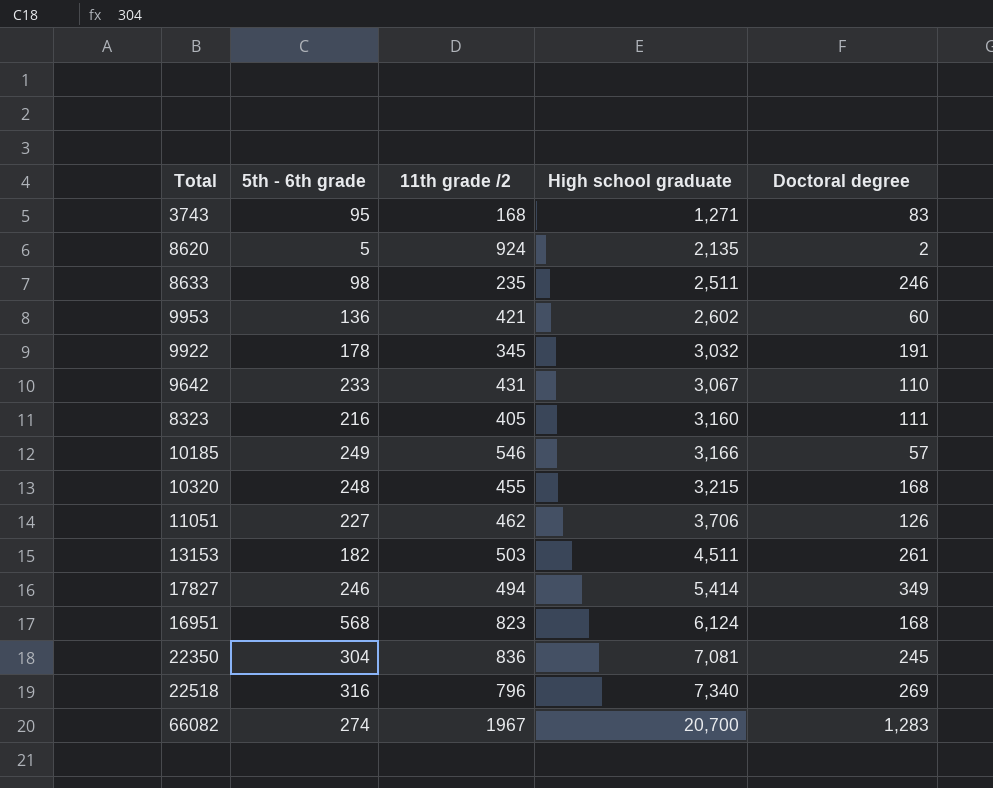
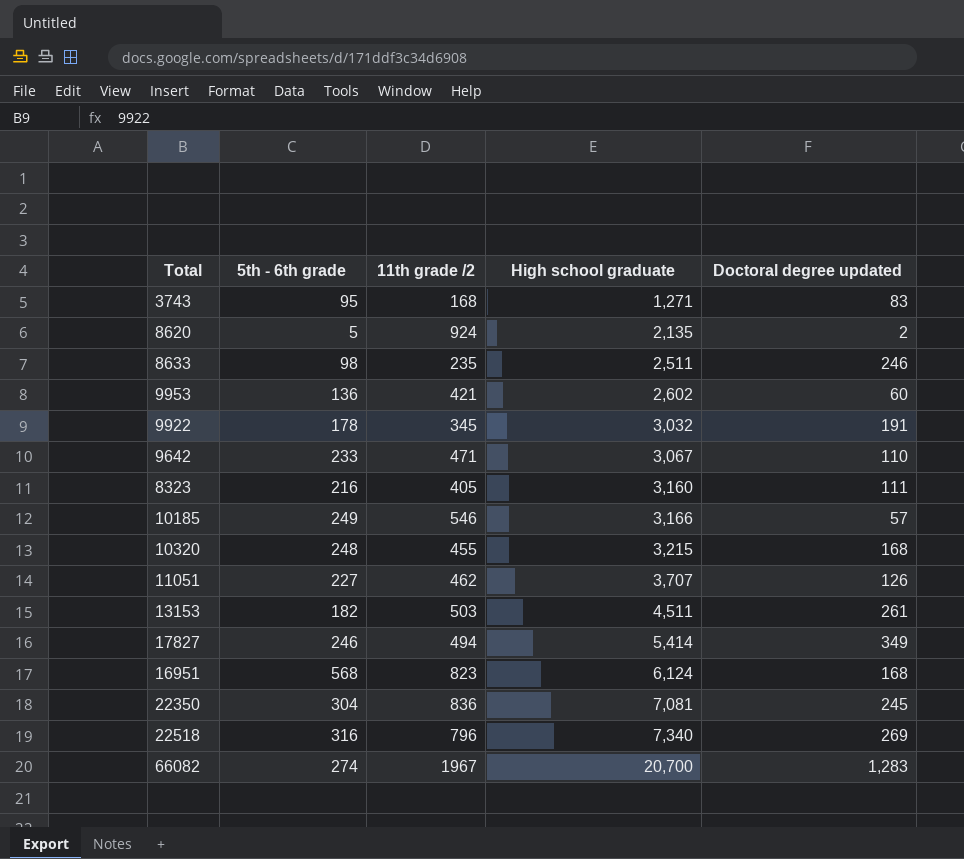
column name: Doctoral degree -> Doctoral degree updated
9642 | 11th grade /2: 431 -> 471
11051 | High school graduate: 3,706 -> 3,707

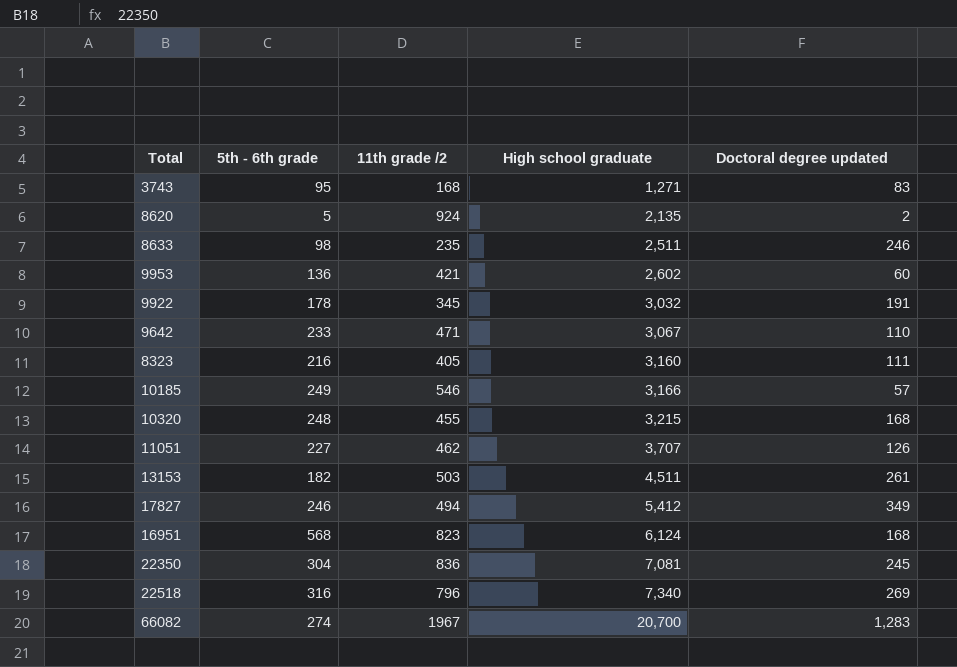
17827 | High school graduate: 5,414 -> 5,412

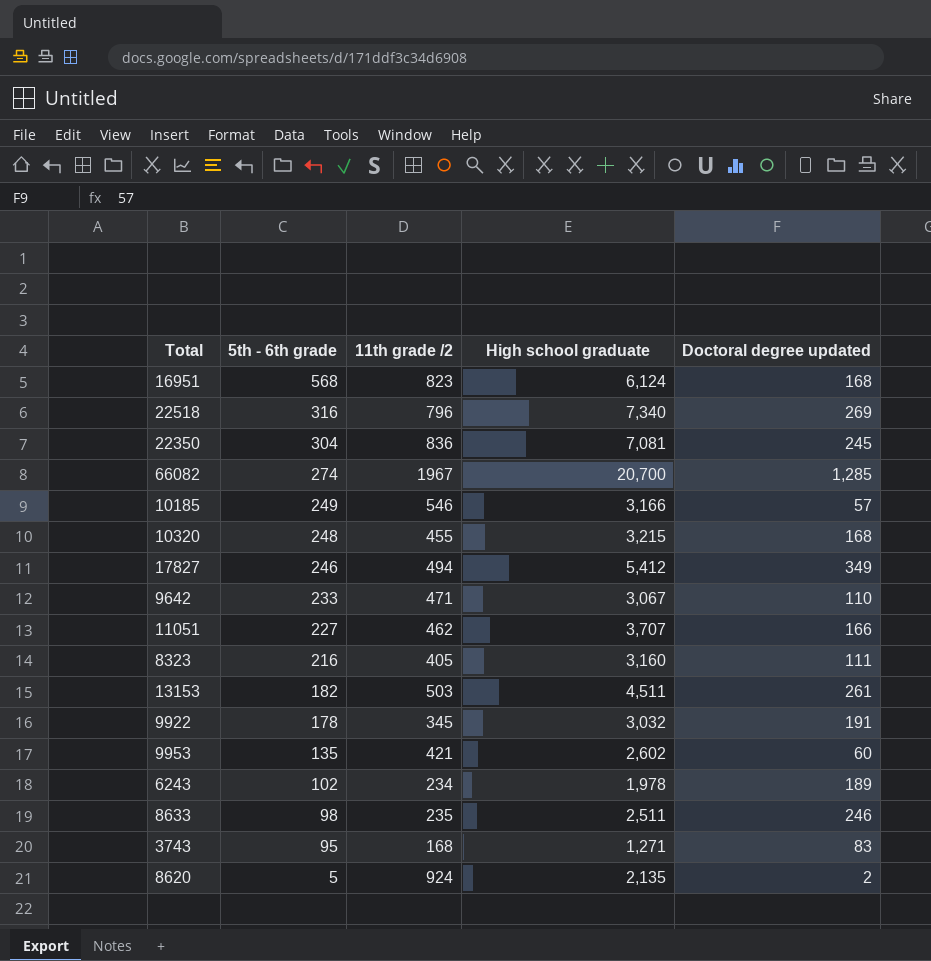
row order: High school graduate ascending -> 5th - 6th grade descending
66082 | Doctoral degree updated: 1,283 -> 1,285
11051 | Doctoral degree updated: 126 -> 166
9953 | 5th - 6th grade: 136 -> 135
row 6243: none -> 102 | 234 | 1,978 | 189

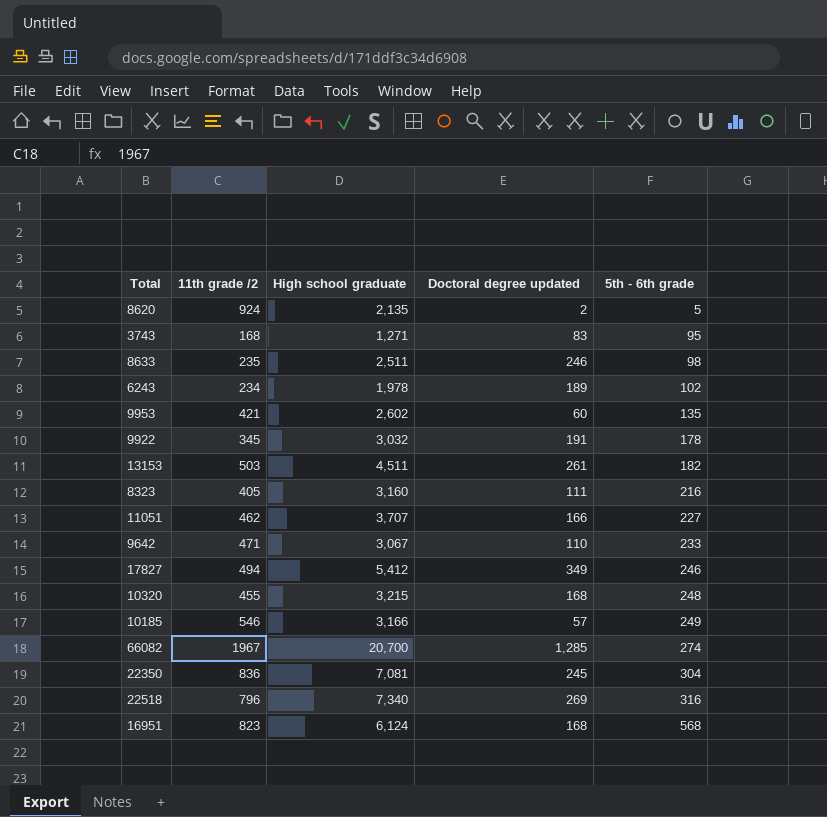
row order: 5th - 6th grade descending -> 5th - 6th grade ascending
column 5th - 6th grade | position: 2 -> 5

